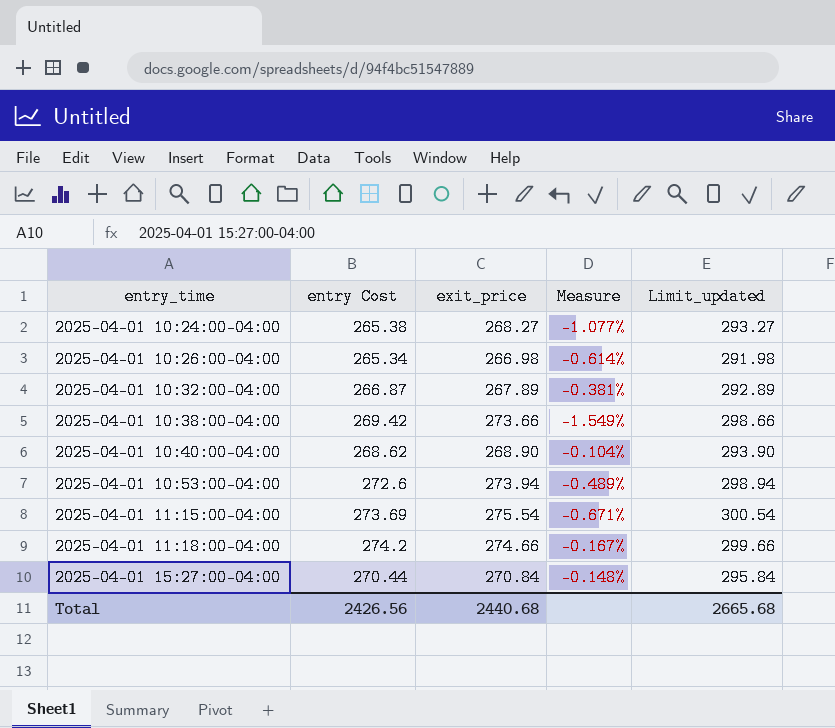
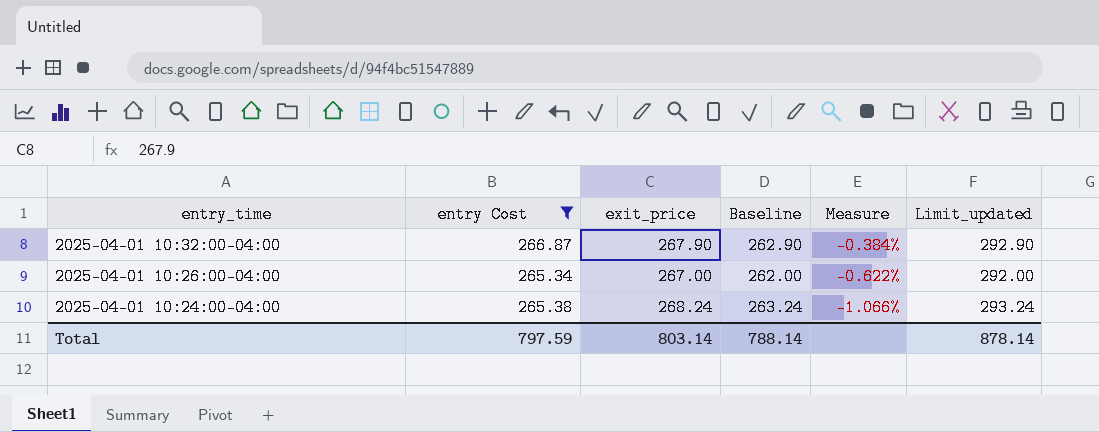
filter: none -> entry Cost <= 266.87
row order: entry_time ascending -> entry_time descending
column Baseline | formula: none -> [exit_price] - 5
2025-04-01 10:32:00-04:00 | exit_price: 267.89 -> 267.90
2025-04-01 10:32:00-04:00 | Measure: -0.381% -> -0.384%
2025-04-01 10:32:00-04:00 | Limit_updated: 292.89 -> 292.90
2025-04-01 10:26:00-04:00 | exit_price: 266.98 -> 267.00
2025-04-01 10:26:00-04:00 | Measure: -0.614% -> -0.622%
2025-04-01 10:26:00-04:00 | Limit_updated: 291.98 -> 292.00
2025-04-01 10:24:00-04:00 | exit_price: 268.27 -> 268.24
2025-04-01 10:24:00-04:00 | Measure: -1.077% -> -1.066%
2025-04-01 10:24:00-04:00 | Limit_updated: 293.27 -> 293.24
Total | entry Cost: 2426.56 -> 797.59
Total | exit_price: 2440.68 -> 803.14
Total | Limit_updated: 2665.68 -> 878.14

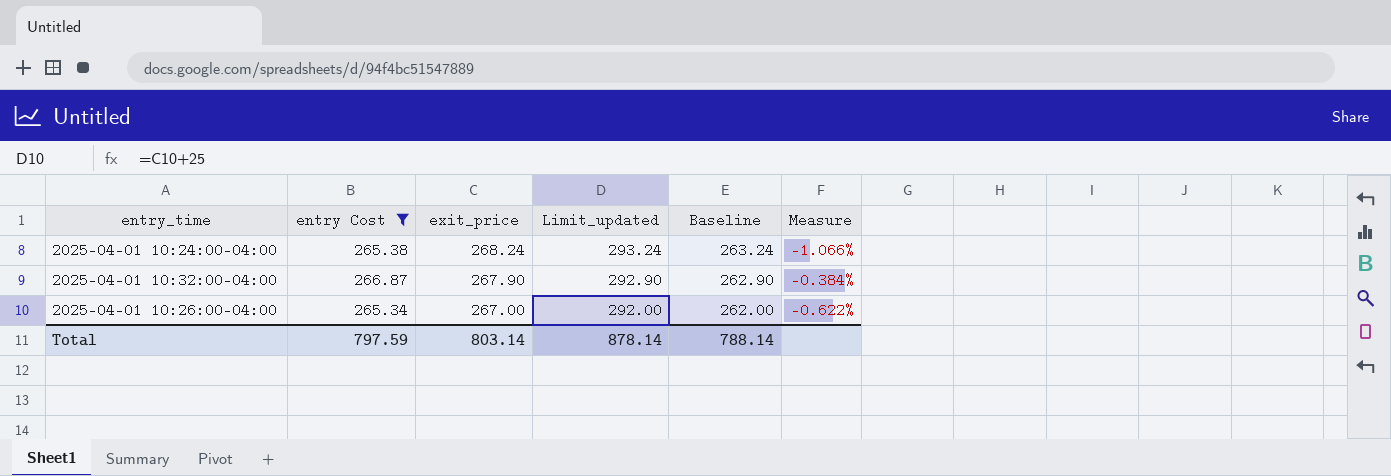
row order: entry_time descending -> exit_price descending
column Limit_updated | position: 6 -> 4

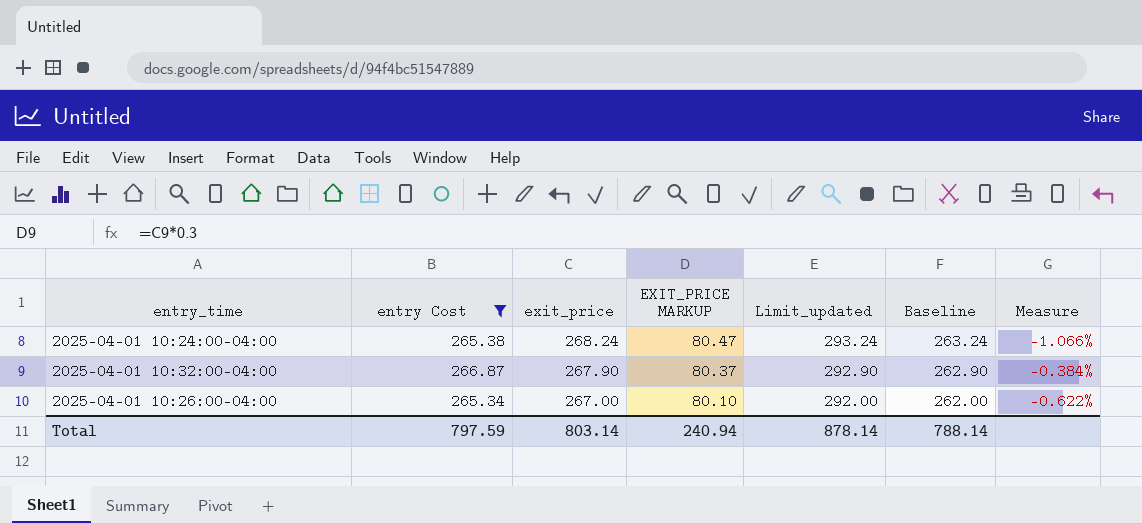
column EXIT_PRICE MARKUP | formula: none -> [exit_price] * 0.3

